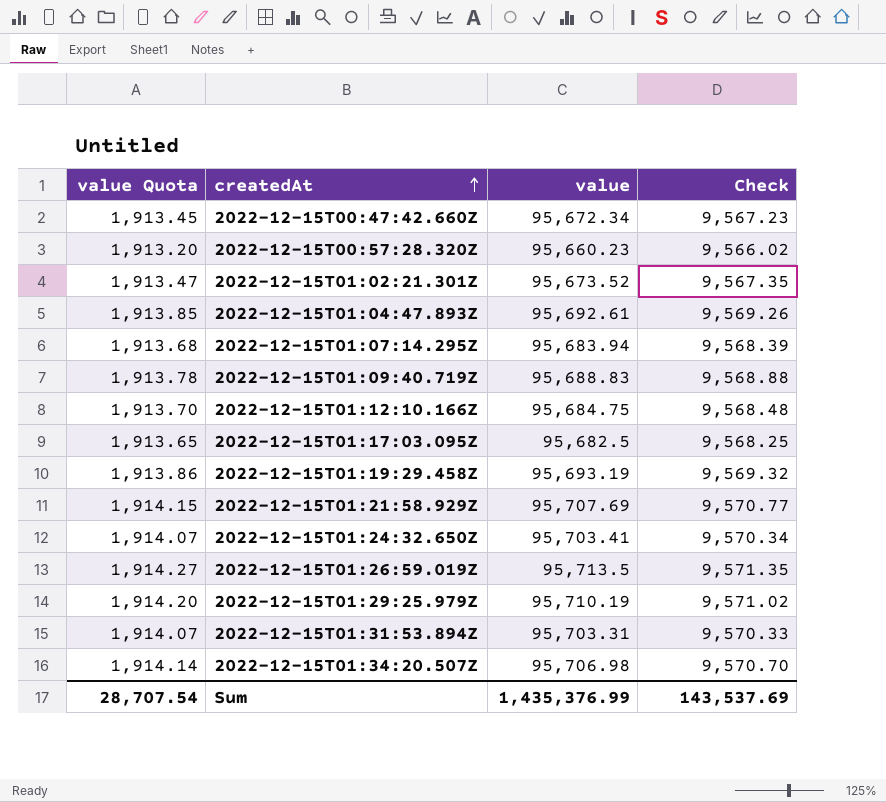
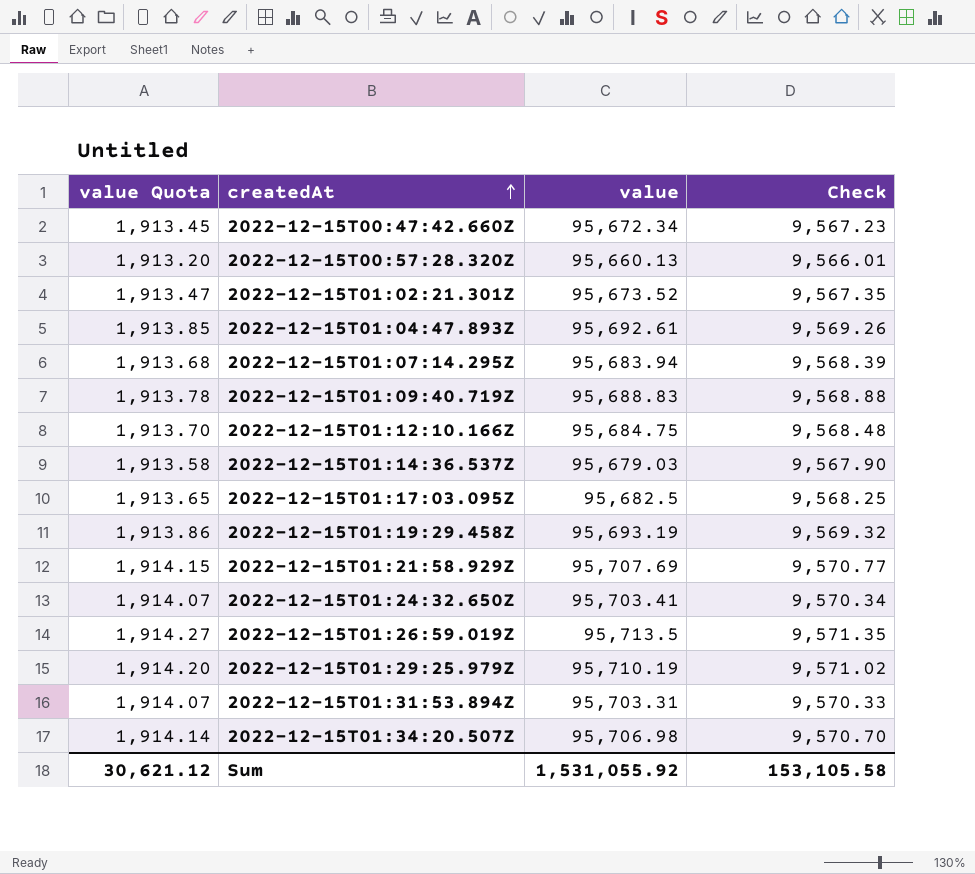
2022-12-15T00:57:28.320Z | value: 95,660.23 -> 95,660.13
2022-12-15T00:57:28.320Z | Check: 9,566.02 -> 9,566.01
row 2022-12-15T01:14:36.537Z: none -> 1,913.58 | 95,679.03 | 9,567.90
Sum | value Quota: 28,707.54 -> 30,621.12
Sum | value: 1,435,376.99 -> 1,531,055.92
Sum | Check: 143,537.69 -> 153,105.58

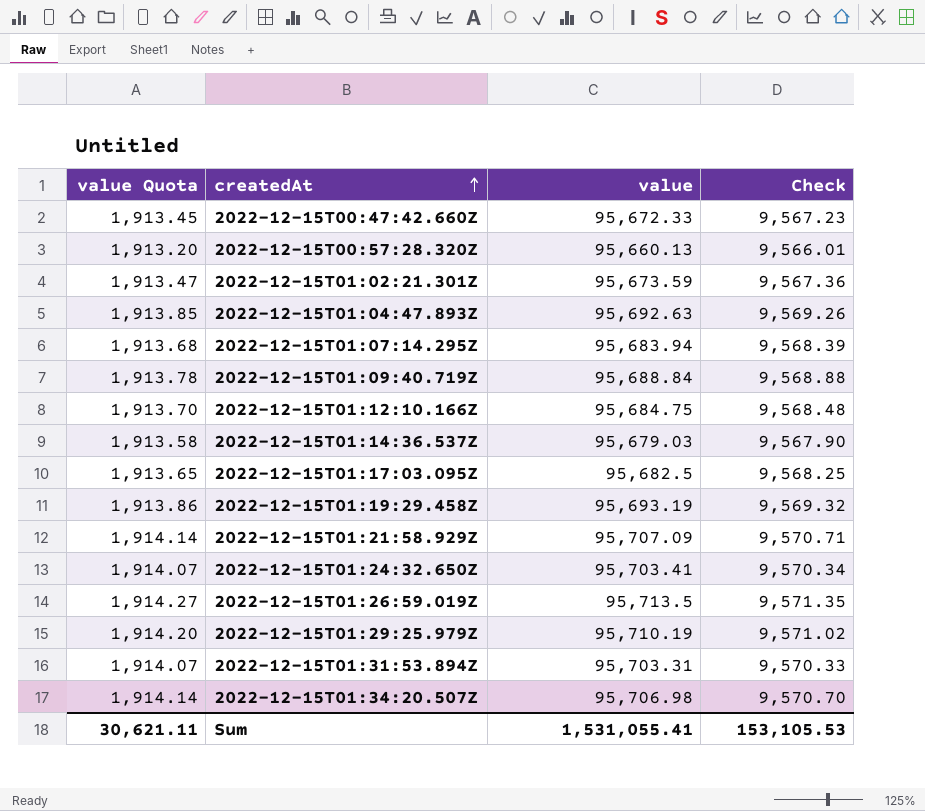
2022-12-15T00:47:42.660Z | value: 95,672.34 -> 95,672.33
2022-12-15T01:02:21.301Z | value: 95,673.52 -> 95,673.59
2022-12-15T01:02:21.301Z | Check: 9,567.35 -> 9,567.36
2022-12-15T01:04:47.893Z | value: 95,692.61 -> 95,692.63
2022-12-15T01:09:40.719Z | value: 95,688.83 -> 95,688.84
2022-12-15T01:21:58.929Z | value Quota: 1,914.15 -> 1,914.14
2022-12-15T01:21:58.929Z | value: 95,707.69 -> 95,707.09
2022-12-15T01:21:58.929Z | Check: 9,570.77 -> 9,570.71
Sum | value Quota: 30,621.12 -> 30,621.11
Sum | value: 1,531,055.92 -> 1,531,055.41
Sum | Check: 153,105.58 -> 153,105.53

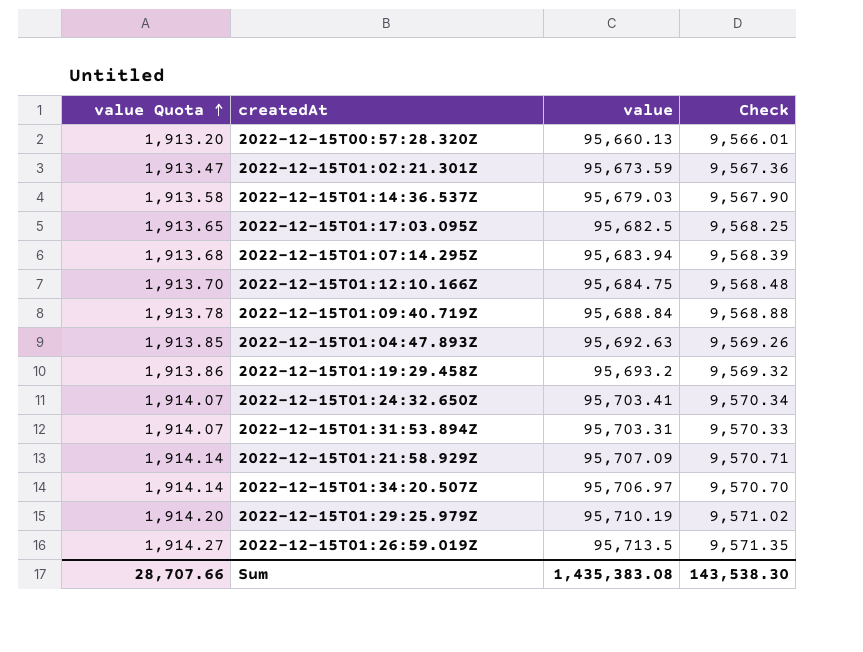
row order: createdAt ascending -> value Quota ascending
row 2022-12-15T00:47:42.660Z: 1,913.45 | 95,672.33 | 9,567.23 -> none
2022-12-15T01:19:29.458Z | value: 95,693.19 -> 95,693.2
2022-12-15T01:34:20.507Z | value: 95,706.98 -> 95,706.97
Sum | value Quota: 30,621.11 -> 28,707.66
Sum | value: 1,531,055.41 -> 1,435,383.08
Sum | Check: 153,105.53 -> 143,538.30

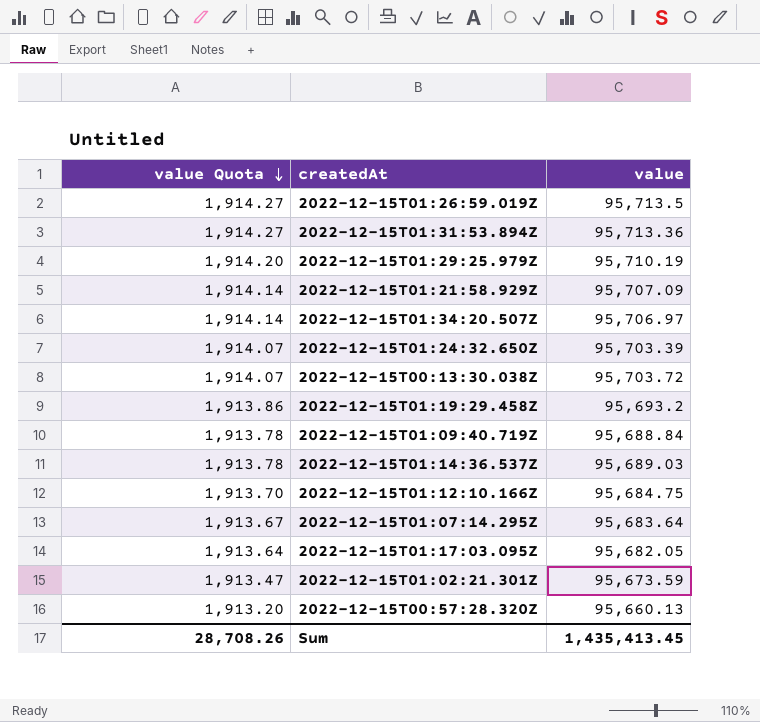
row order: value Quota ascending -> value Quota descending
column Check | formula: [value] * 0.1 -> none
row 2022-12-15T01:04:47.893Z: 1,913.85 | 95,692.63 | 9,569.26 -> none
2022-12-15T01:31:53.894Z | value Quota: 1,914.07 -> 1,914.27
2022-12-15T01:31:53.894Z | value: 95,703.31 -> 95,713.36
2022-12-15T01:24:32.650Z | value: 95,703.41 -> 95,703.39
row 2022-12-15T00:13:30.038Z: none -> 1,914.07 | 95,703.72
2022-12-15T01:14:36.537Z | value Quota: 1,913.58 -> 1,913.78
2022-12-15T01:14:36.537Z | value: 95,679.03 -> 95,689.03
2022-12-15T01:07:14.295Z | value Quota: 1,913.68 -> 1,913.67
2022-12-15T01:07:14.295Z | value: 95,683.94 -> 95,683.64
2022-12-15T01:17:03.095Z | value Quota: 1,913.65 -> 1,913.64
2022-12-15T01:17:03.095Z | value: 95,682.5 -> 95,682.05
Sum | value Quota: 28,707.66 -> 28,708.26
Sum | value: 1,435,383.08 -> 1,435,413.45

